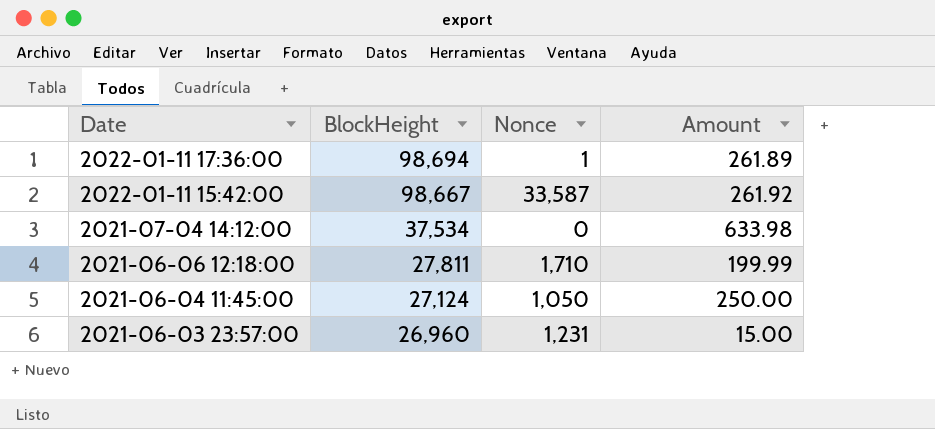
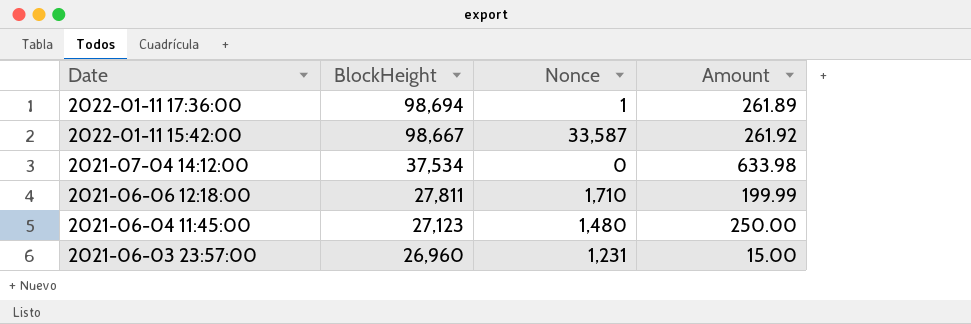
2021-06-04 11:45:00 | BlockHeight: 27,124 -> 27,123
2021-06-04 11:45:00 | Nonce: 1,050 -> 1,480

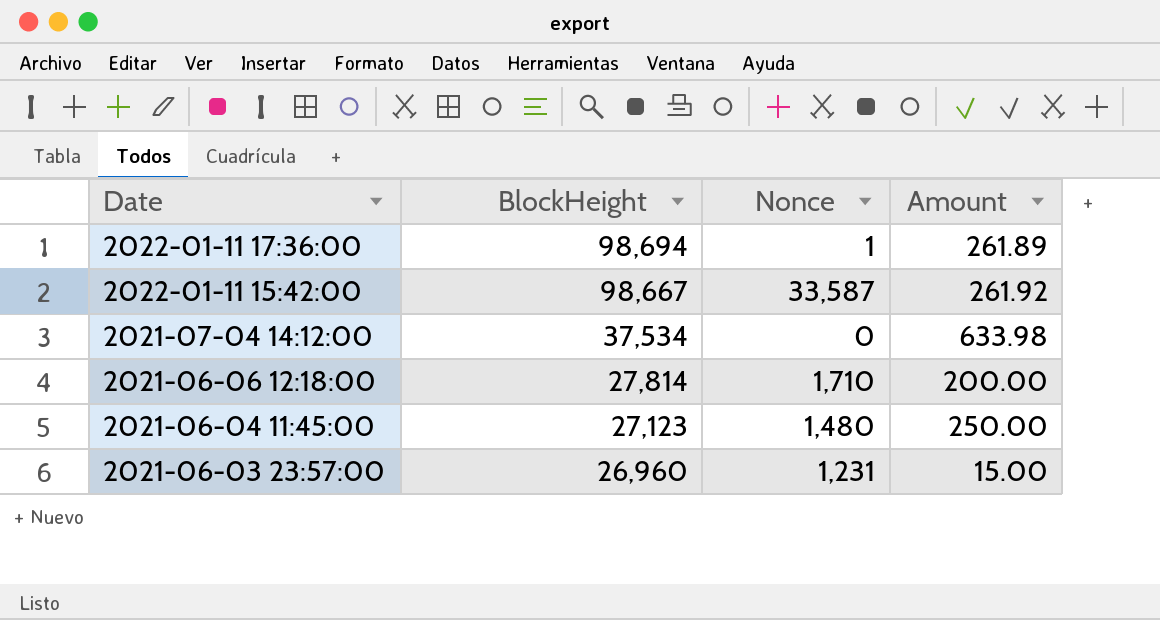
2021-06-06 12:18:00 | BlockHeight: 27,811 -> 27,814
2021-06-06 12:18:00 | Amount: 199.99 -> 200.00

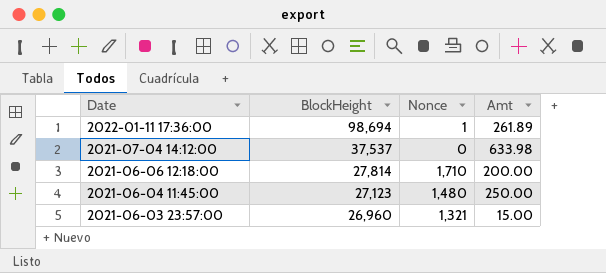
column name: Amount -> Amt
row 2022-01-11 15:42:00: 98,667 | 33,587 | 261.92 -> none
2021-07-04 14:12:00 | BlockHeight: 37,534 -> 37,537
2021-06-03 23:57:00 | Nonce: 1,231 -> 1,321

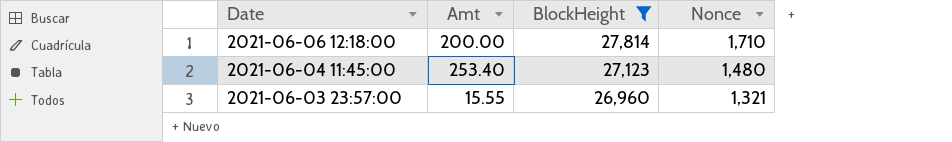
filter: none -> BlockHeight <= 27,814
column Amt | position: 4 -> 2
2021-06-04 11:45:00 | Amt: 250.00 -> 253.40
2021-06-03 23:57:00 | Amt: 15.00 -> 15.55

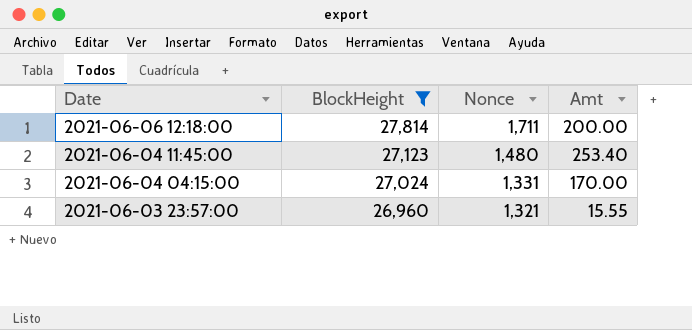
column Amt | position: 2 -> 4
2021-06-06 12:18:00 | Nonce: 1,710 -> 1,711
row 2021-06-04 04:15:00: none -> 27,024 | 1,331 | 170.00

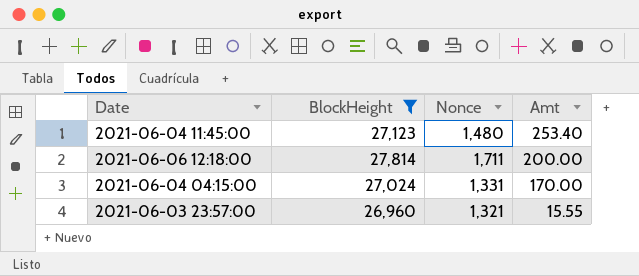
row order: Date descending -> Amt descending

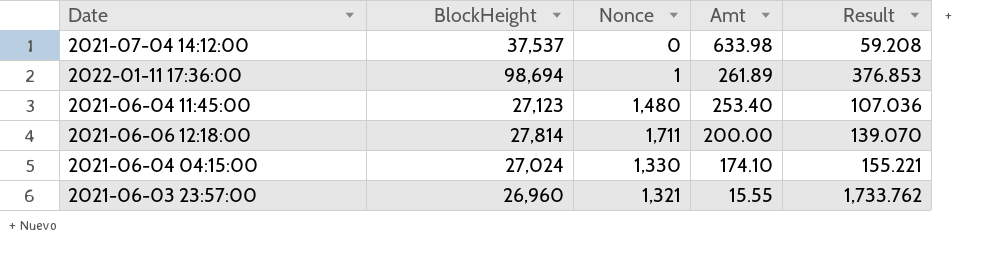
filter: BlockHeight <= 27,814 -> none
column Result | formula: none -> [BlockHeight] / [Amt]
2021-06-04 04:15:00 | Nonce: 1,331 -> 1,330
2021-06-04 04:15:00 | Amt: 170.00 -> 174.10

